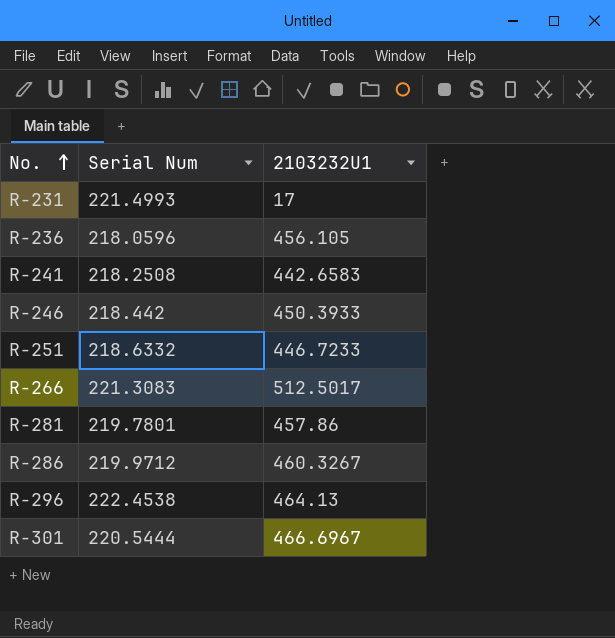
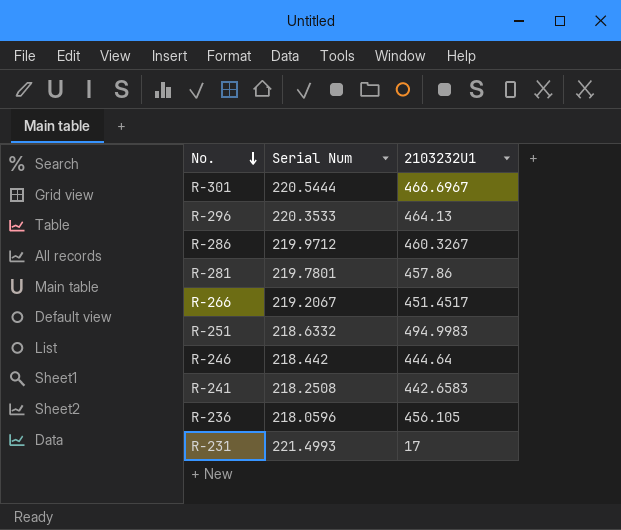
row order: No. ascending -> No. descending
R-296 | Serial Num: 222.4538 -> 220.3533
R-266 | Serial Num: 221.3083 -> 219.2067
R-266 | 2103232U1: 512.5017 -> 451.4517
R-251 | 2103232U1: 446.7233 -> 494.9983
R-246 | 2103232U1: 450.3933 -> 444.64

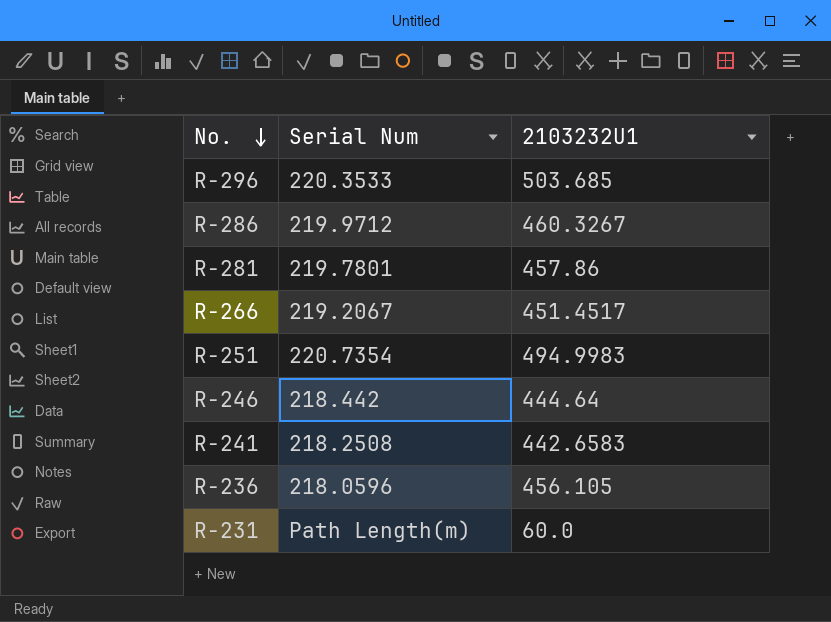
row R-301: 220.5444 | 466.6967 -> none
R-296 | 2103232U1: 464.13 -> 503.685
R-251 | Serial Num: 218.6332 -> 220.7354
R-231 | Serial Num: 221.4993 -> Path Length(m)
R-231 | 2103232U1: 17 -> 60.0

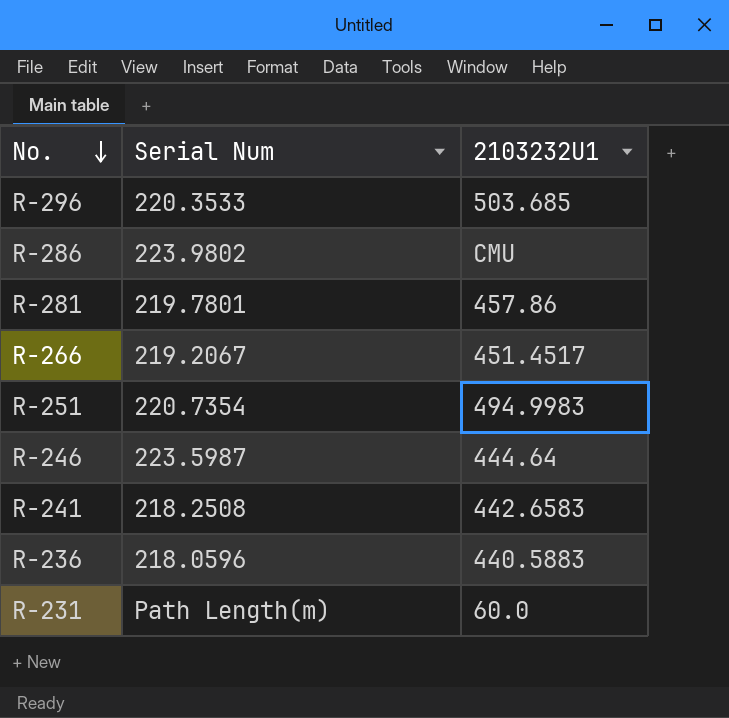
R-286 | Serial Num: 219.9712 -> 223.9802
R-286 | 2103232U1: 460.3267 -> CMU
R-246 | Serial Num: 218.442 -> 223.5987
R-236 | 2103232U1: 456.105 -> 440.5883

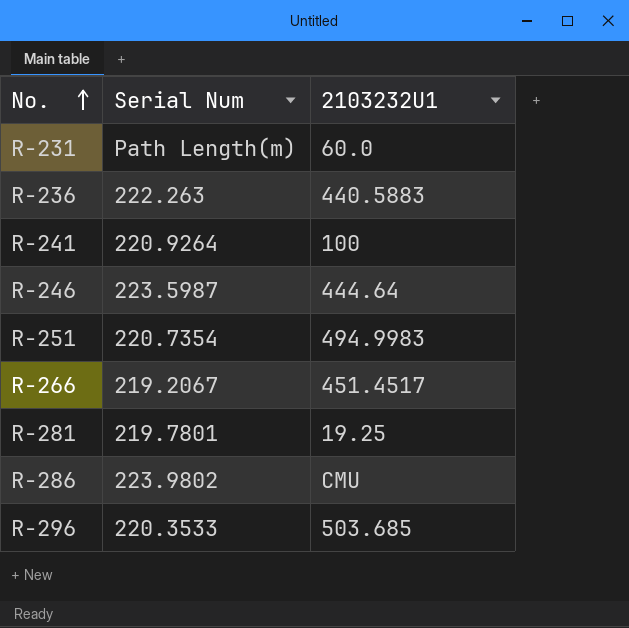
row order: No. descending -> No. ascending
R-236 | Serial Num: 218.0596 -> 222.263
R-241 | Serial Num: 218.2508 -> 220.9264
R-241 | 2103232U1: 442.6583 -> 100
R-281 | 2103232U1: 457.86 -> 19.25

